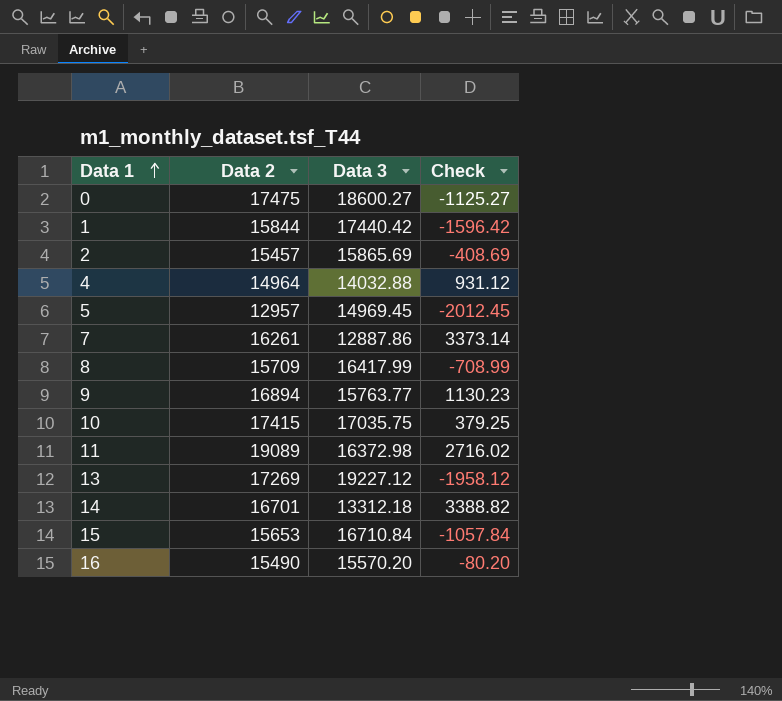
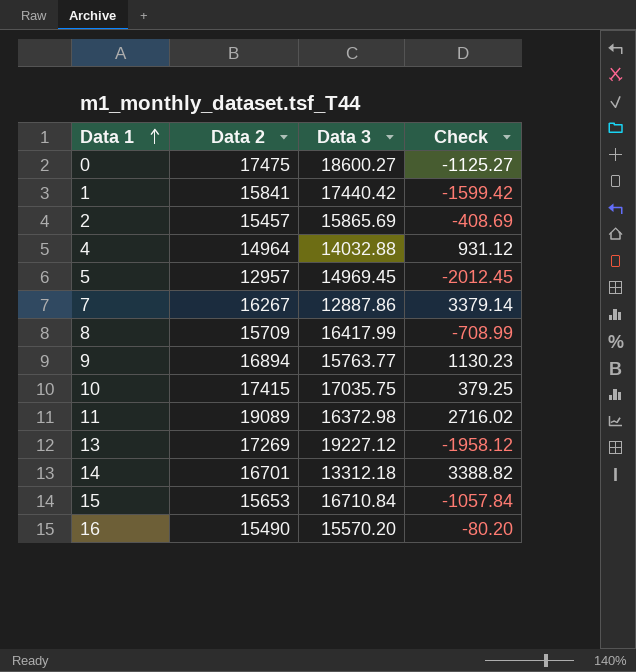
1 | Data 2: 15844 -> 15841
1 | Check: -1596.42 -> -1599.42
7 | Data 2: 16261 -> 16267
7 | Check: 3373.14 -> 3379.14

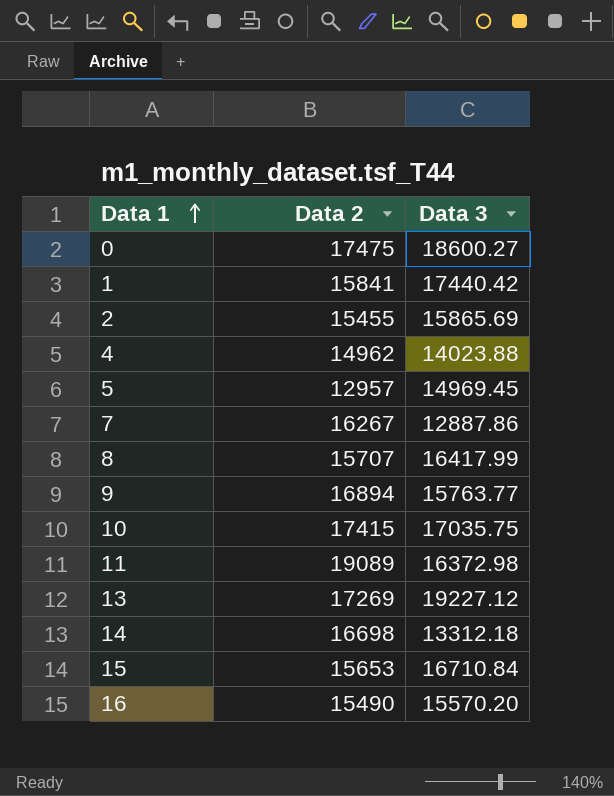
column Check | formula: [Data 2] - [Data 3] -> none
2 | Data 2: 15457 -> 15455
4 | Data 2: 14964 -> 14962
4 | Data 3: 14032.88 -> 14023.88
8 | Data 2: 15709 -> 15707
14 | Data 2: 16701 -> 16698

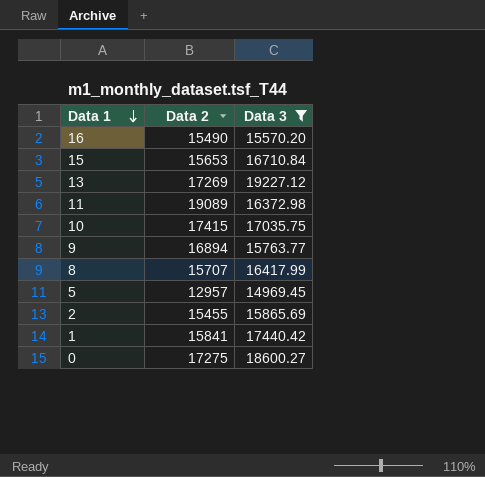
filter: none -> Data 3 >= 14969.45
row order: Data 1 ascending -> Data 1 descending
0 | Data 2: 17475 -> 17275

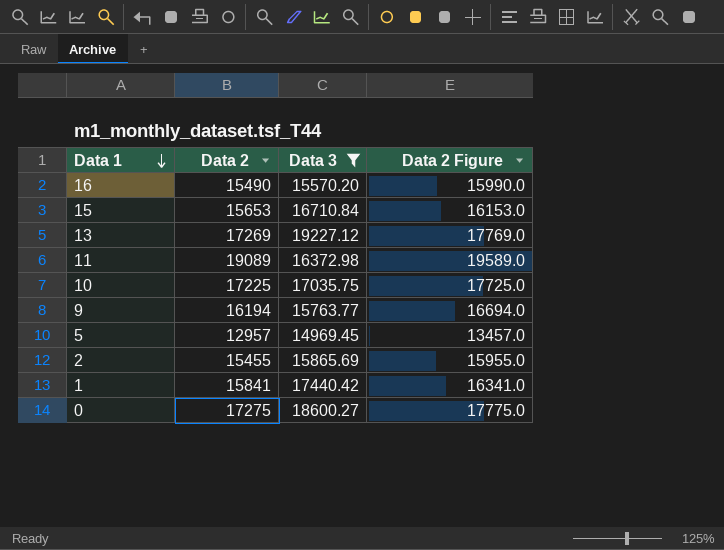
column Data 2 Figure | formula: none -> [Data 2] + 500
row 8: 15707 | 16417.99 -> none
10 | Data 2: 17415 -> 17225
9 | Data 2: 16894 -> 16194

